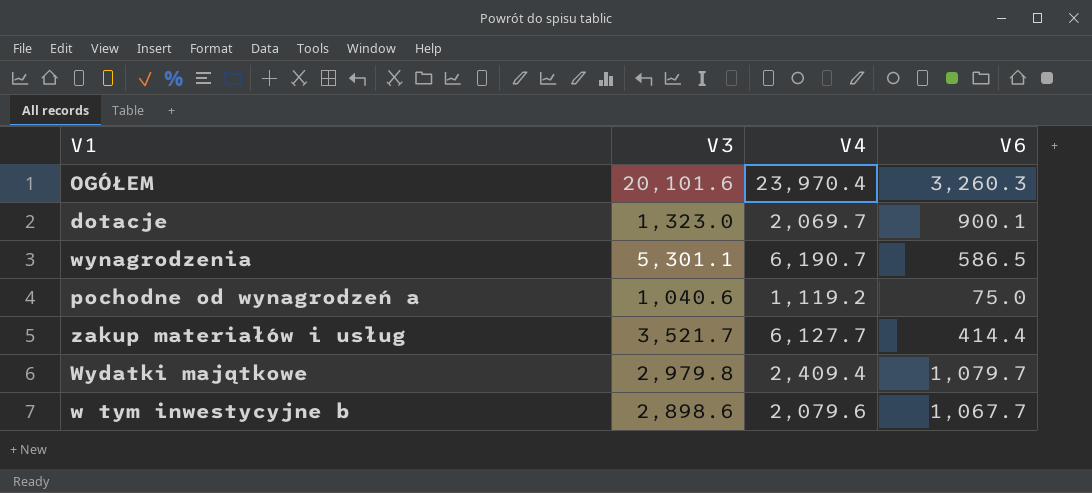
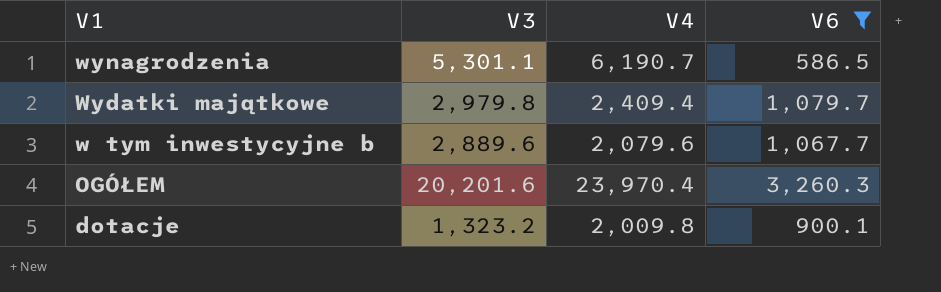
filter: none -> V6 >= 586.5
row order: none -> V1 descending
w tym inwestycyjne b | V3: 2,898.6 -> 2,889.6
OGÓŁEM | V3: 20,101.6 -> 20,201.6
dotacje | V3: 1,323.0 -> 1,323.2
dotacje | V4: 2,069.7 -> 2,009.8

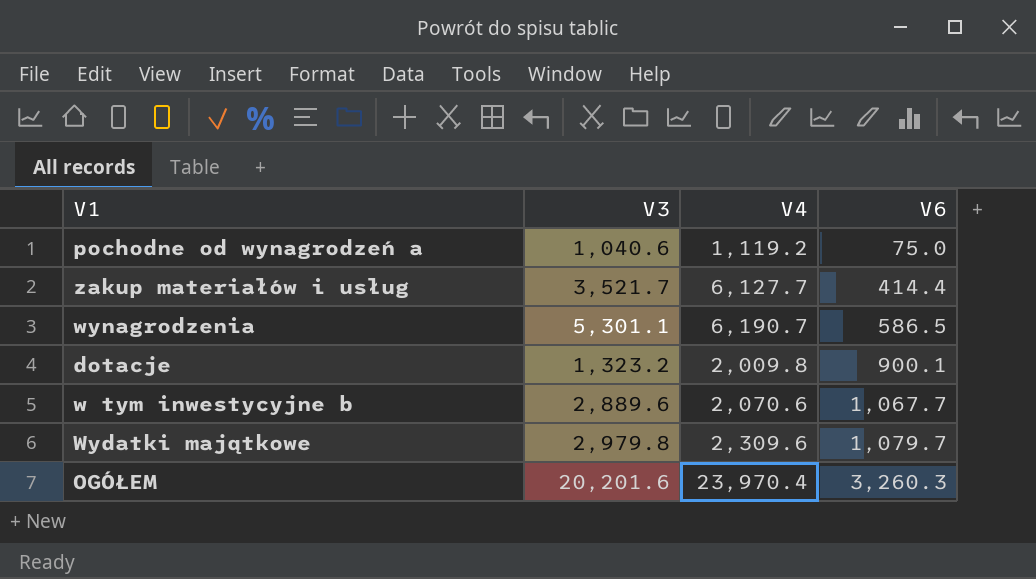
filter: V6 >= 586.5 -> none
row order: V1 descending -> V6 ascending
w tym inwestycyjne b | V4: 2,079.6 -> 2,070.6
Wydatki majątkowe | V4: 2,409.4 -> 2,309.6

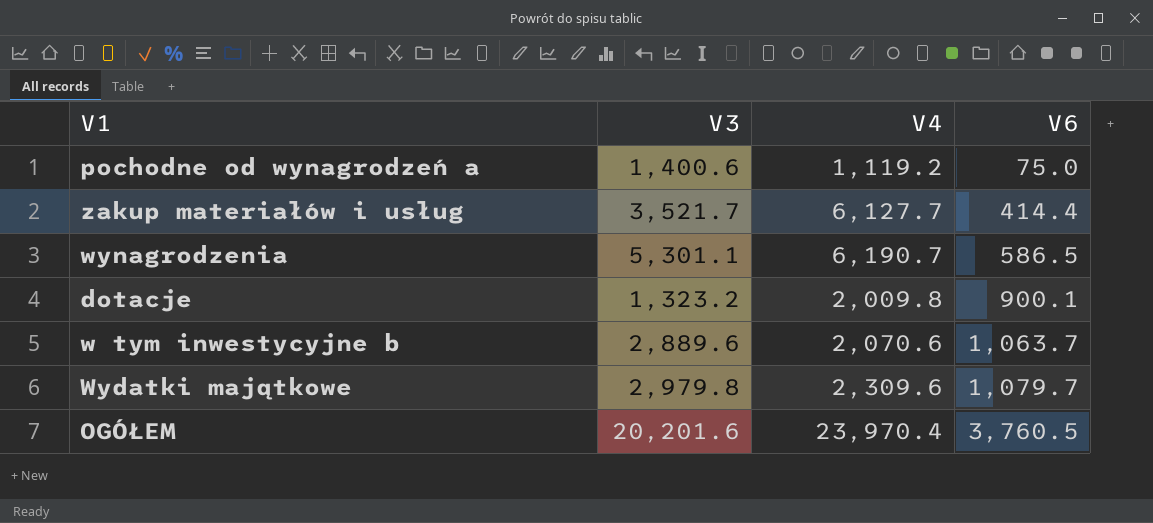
pochodne od wynagrodzeń a | V3: 1,040.6 -> 1,400.6
w tym inwestycyjne b | V6: 1,067.7 -> 1,063.7
OGÓŁEM | V6: 3,260.3 -> 3,760.5

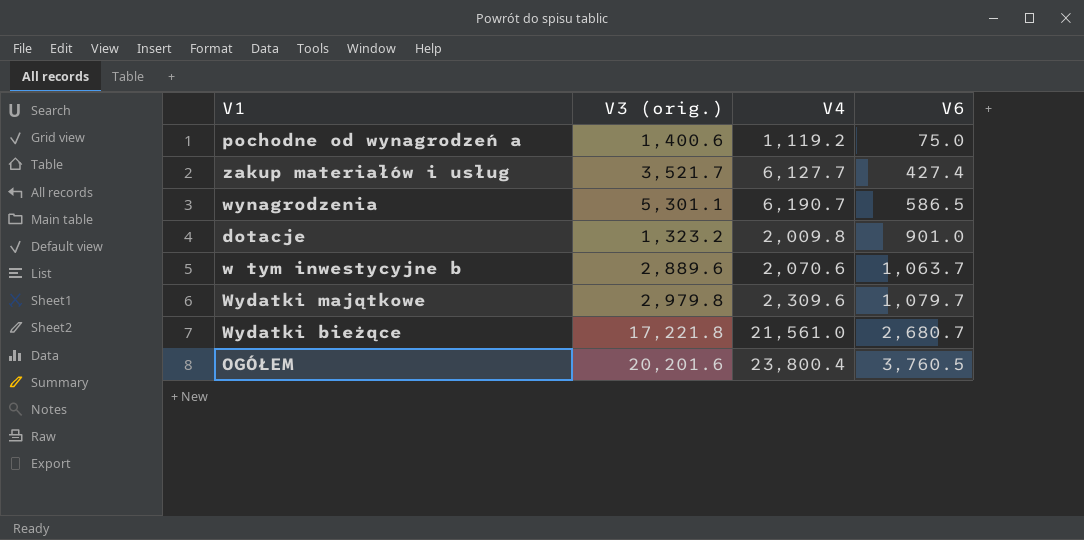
column name: V3 -> V3 (orig.)
zakup materiałów i usług | V6: 414.4 -> 427.4
dotacje | V6: 900.1 -> 901.0
row Wydatki bieżące: none -> 17,221.8 | 21,561.0 | 2,680.7
OGÓŁEM | V4: 23,970.4 -> 23,800.4

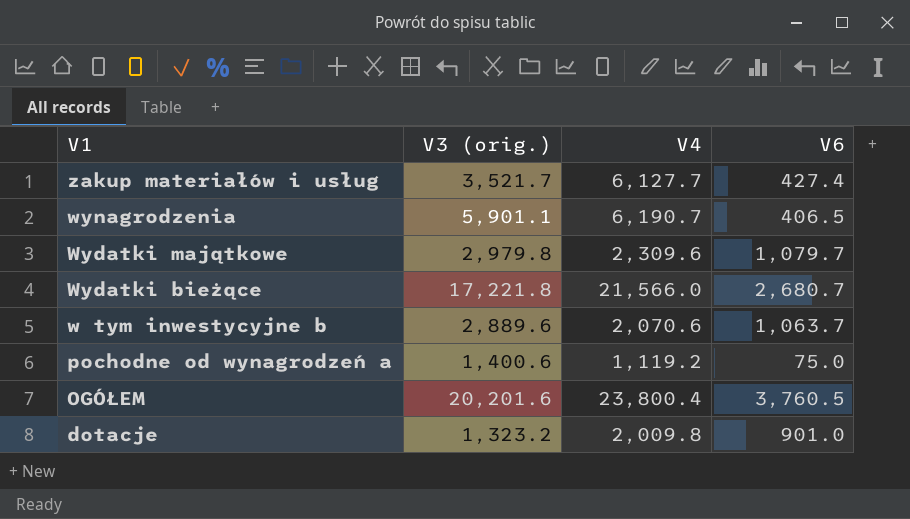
row order: V6 ascending -> V1 descending
wynagrodzenia | V3 (orig.): 5,301.1 -> 5,901.1
wynagrodzenia | V6: 586.5 -> 406.5
Wydatki bieżące | V4: 21,561.0 -> 21,566.0

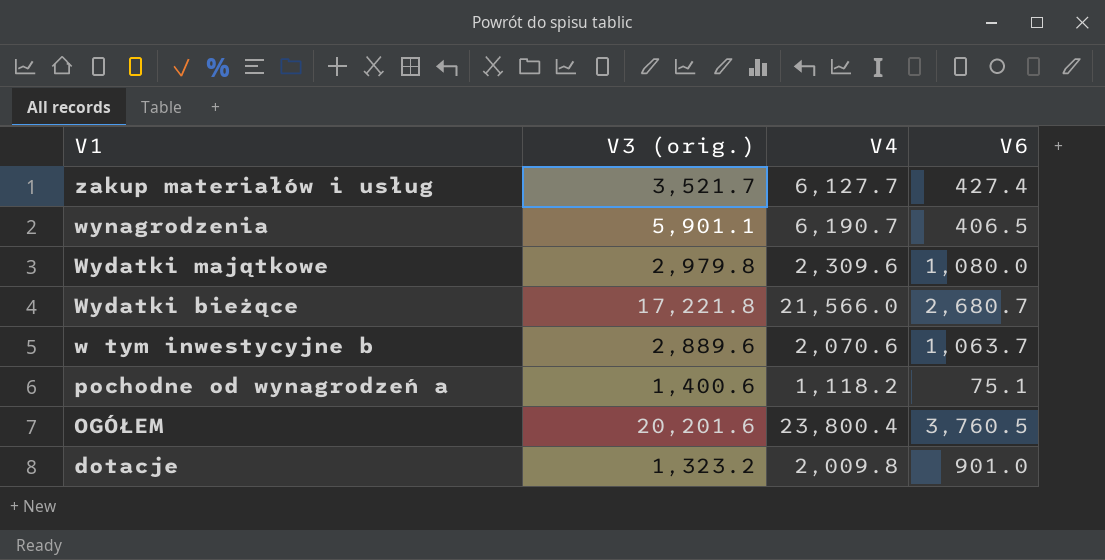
Wydatki majątkowe | V6: 1,079.7 -> 1,080.0
pochodne od wynagrodzeń a | V4: 1,119.2 -> 1,118.2
pochodne od wynagrodzeń a | V6: 75.0 -> 75.1

